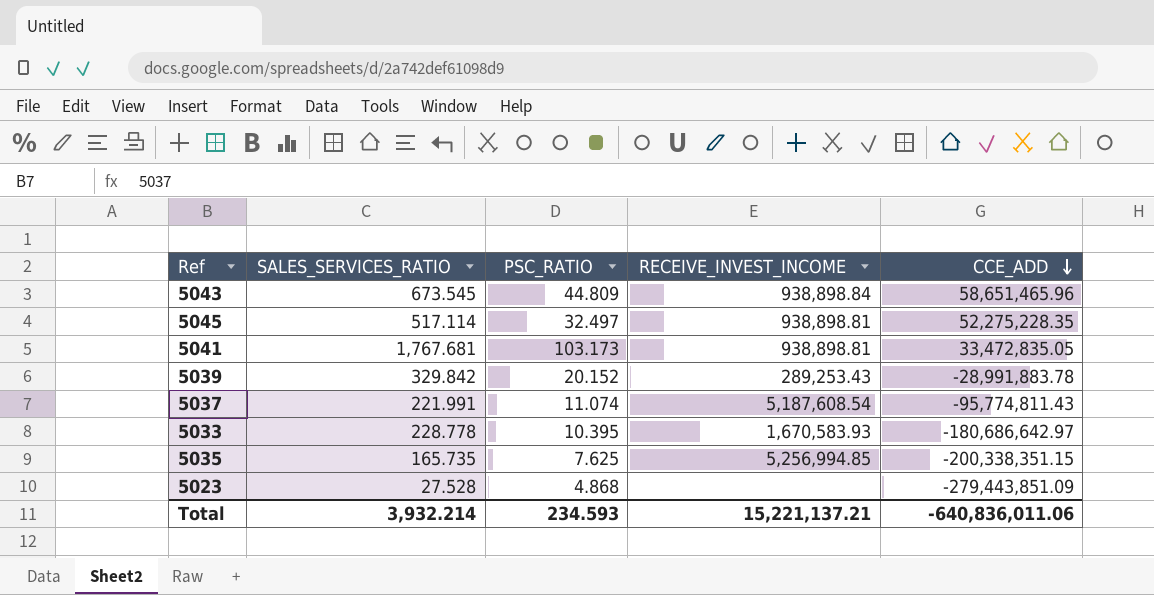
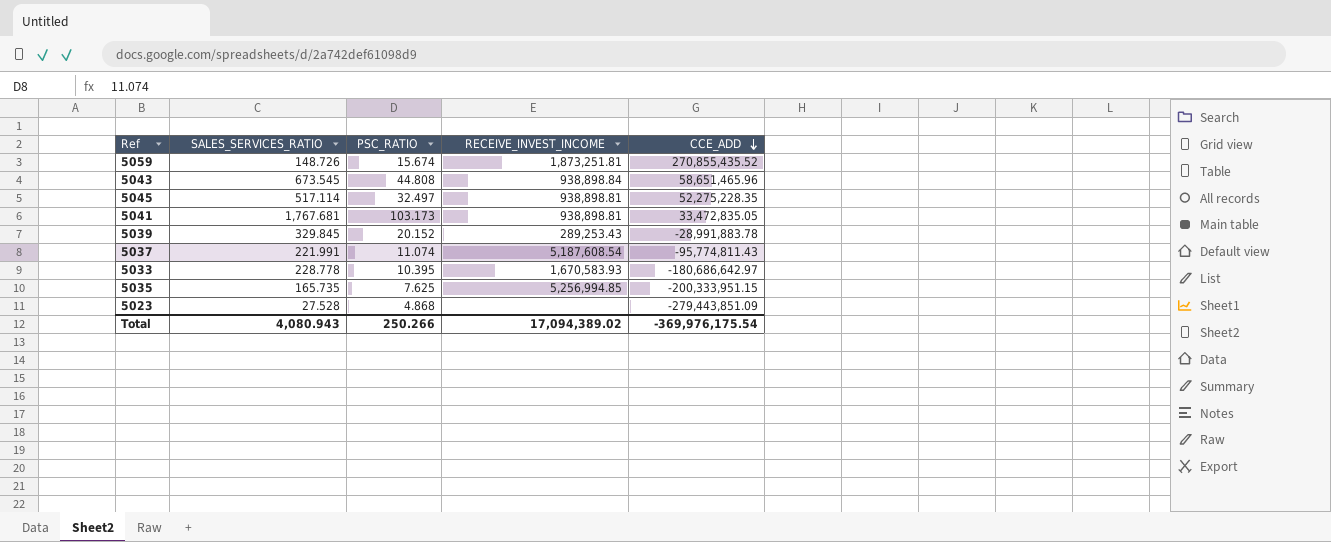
row 5059: none -> 148.726 | 15.674 | 1,873,251.81 | 270,855,435.52
5043 | PSC_RATIO: 44.809 -> 44.808
5039 | SALES_SERVICES_RATIO: 329.842 -> 329.845
5035 | CCE_ADD: -200,338,351.15 -> -200,333,951.15
Total | SALES_SERVICES_RATIO: 3,932.214 -> 4,080.943
Total | PSC_RATIO: 234.593 -> 250.266
Total | RECEIVE_INVEST_INCOME: 15,221,137.21 -> 17,094,389.02
Total | CCE_ADD: -640,836,011.06 -> -369,976,175.54

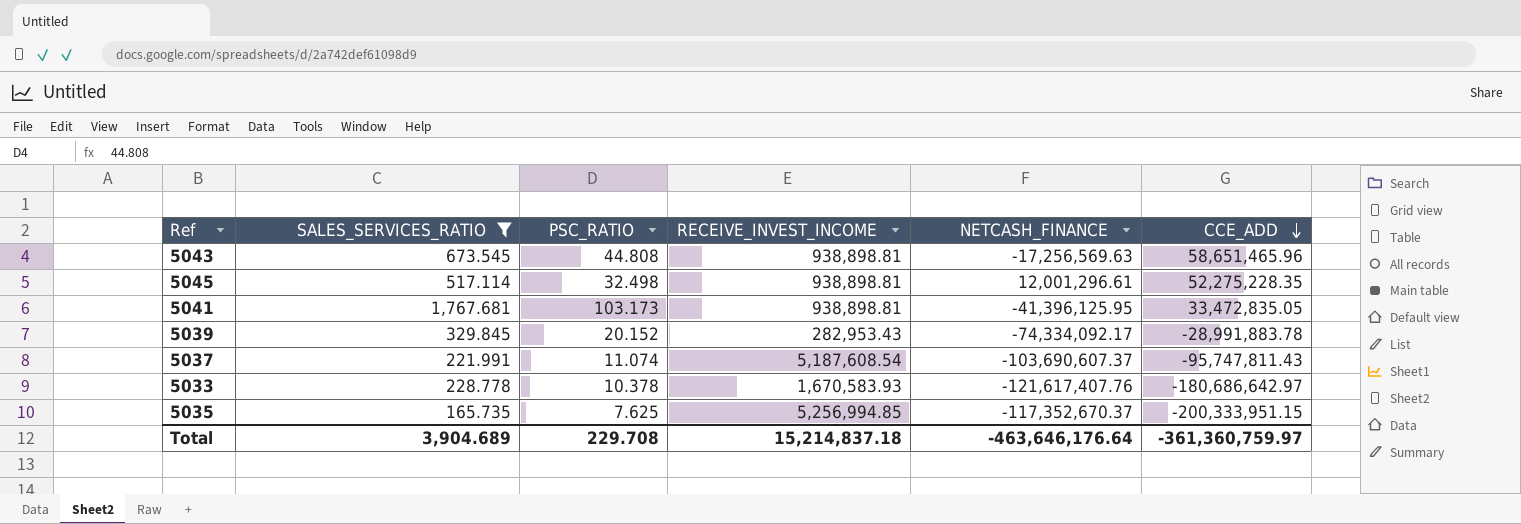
filter: none -> SALES_SERVICES_RATIO >= 165.735
column NETCASH_FINANCE | position: none -> 5
5043 | RECEIVE_INVEST_INCOME: 938,898.84 -> 938,898.81
5045 | PSC_RATIO: 32.497 -> 32.498
5039 | RECEIVE_INVEST_INCOME: 289,253.43 -> 282,953.43
5037 | CCE_ADD: -95,774,811.43 -> -95,747,811.43
5033 | PSC_RATIO: 10.395 -> 10.378
Total | SALES_SERVICES_RATIO: 4,080.943 -> 3,904.689
Total | PSC_RATIO: 250.266 -> 229.708
Total | RECEIVE_INVEST_INCOME: 17,094,389.02 -> 15,214,837.18
Total | CCE_ADD: -369,976,175.54 -> -361,360,759.97

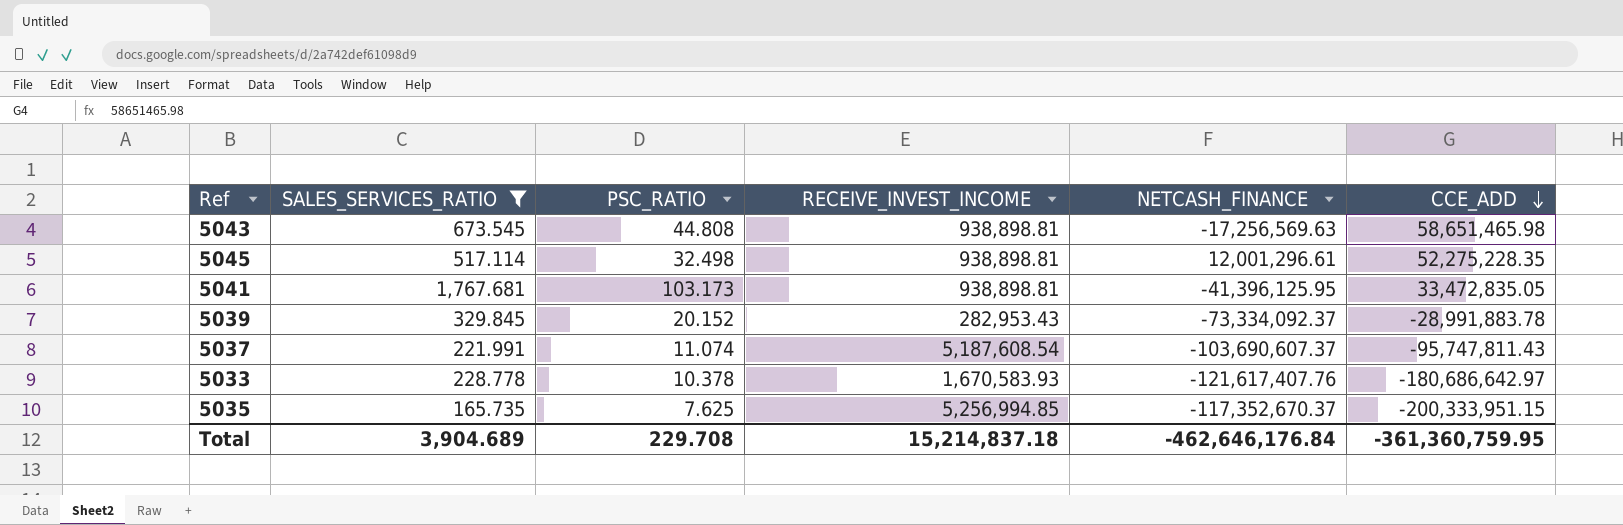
5043 | CCE_ADD: 58,651,465.96 -> 58,651,465.98
5039 | NETCASH_FINANCE: -74,334,092.17 -> -73,334,092.37
Total | NETCASH_FINANCE: -463,646,176.64 -> -462,646,176.84
Total | CCE_ADD: -361,360,759.97 -> -361,360,759.95

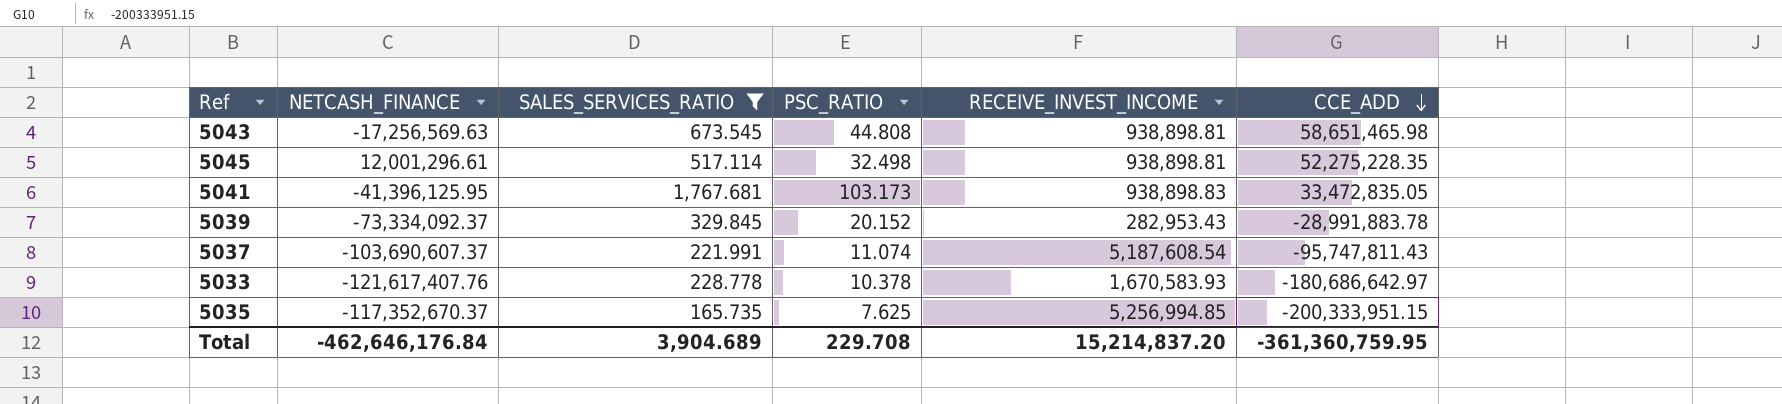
column NETCASH_FINANCE | position: 5 -> 2
5041 | RECEIVE_INVEST_INCOME: 938,898.81 -> 938,898.83
Total | RECEIVE_INVEST_INCOME: 15,214,837.18 -> 15,214,837.20

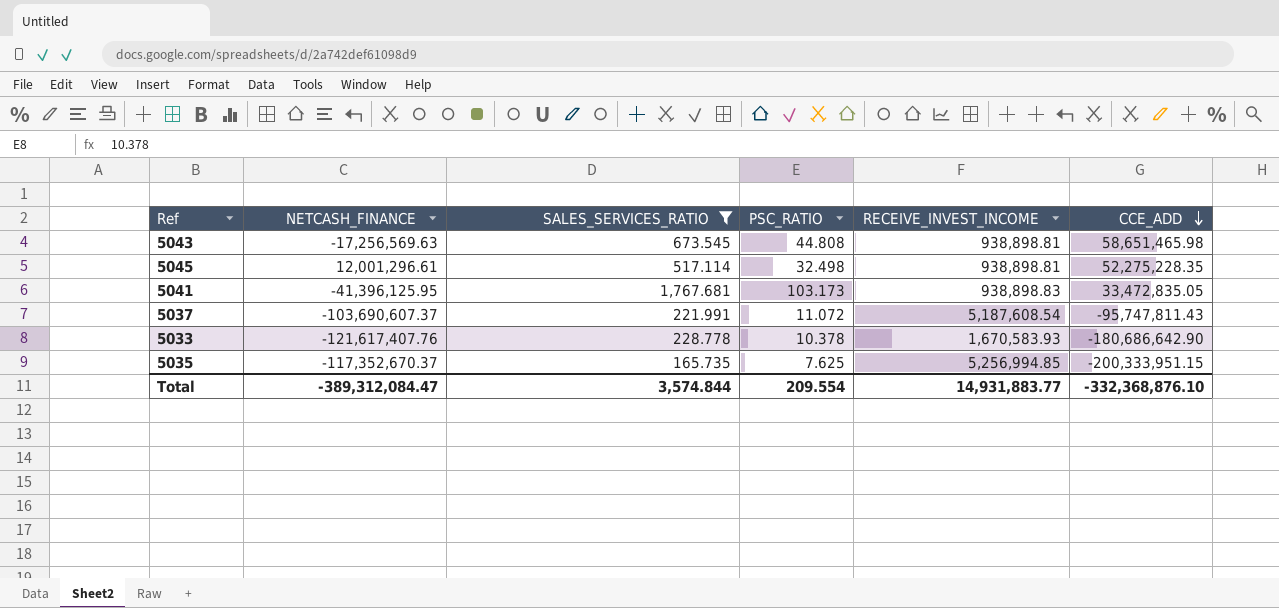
row 5039: -73,334,092.37 | 329.845 | 20.152 | 282,953.43 | -28,991,883.78 -> none
5037 | PSC_RATIO: 11.074 -> 11.072
5033 | CCE_ADD: -180,686,642.97 -> -180,686,642.90
Total | NETCASH_FINANCE: -462,646,176.84 -> -389,312,084.47
Total | SALES_SERVICES_RATIO: 3,904.689 -> 3,574.844
Total | PSC_RATIO: 229.708 -> 209.554
Total | RECEIVE_INVEST_INCOME: 15,214,837.20 -> 14,931,883.77
Total | CCE_ADD: -361,360,759.95 -> -332,368,876.10

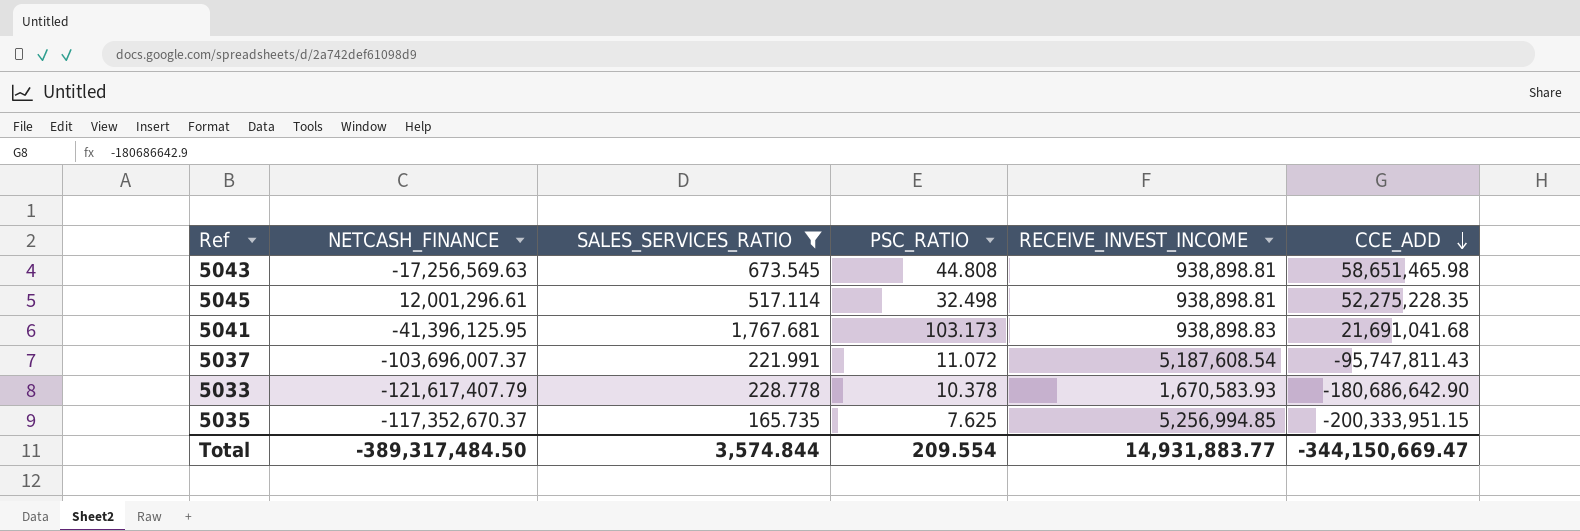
5041 | CCE_ADD: 33,472,835.05 -> 21,691,041.68
5037 | NETCASH_FINANCE: -103,690,607.37 -> -103,696,007.37
5033 | NETCASH_FINANCE: -121,617,407.76 -> -121,617,407.79
Total | NETCASH_FINANCE: -389,312,084.47 -> -389,317,484.50
Total | CCE_ADD: -332,368,876.10 -> -344,150,669.47

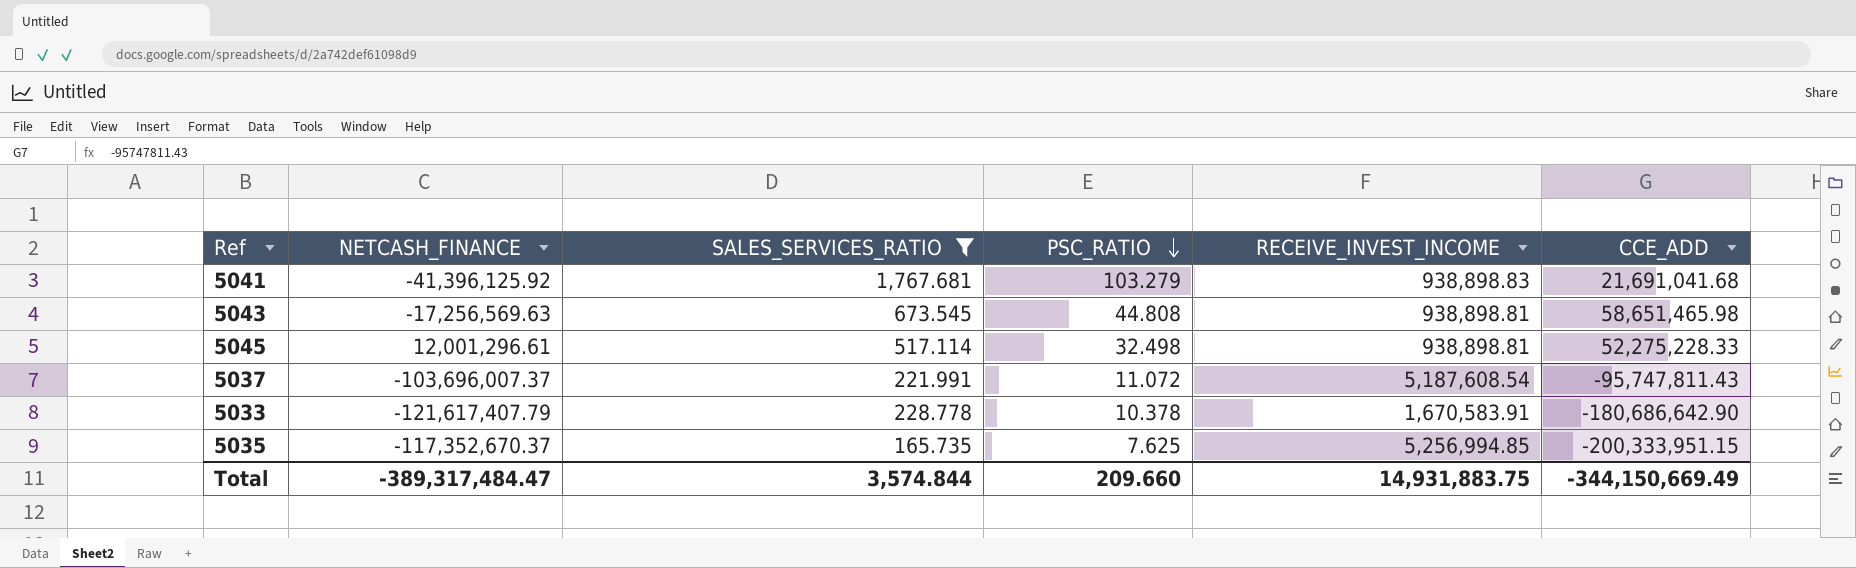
row order: CCE_ADD descending -> PSC_RATIO descending
5041 | NETCASH_FINANCE: -41,396,125.95 -> -41,396,125.92
5041 | PSC_RATIO: 103.173 -> 103.279
5045 | CCE_ADD: 52,275,228.35 -> 52,275,228.33
5033 | RECEIVE_INVEST_INCOME: 1,670,583.93 -> 1,670,583.91
Total | NETCASH_FINANCE: -389,317,484.50 -> -389,317,484.47
Total | PSC_RATIO: 209.554 -> 209.660
Total | RECEIVE_INVEST_INCOME: 14,931,883.77 -> 14,931,883.75
Total | CCE_ADD: -344,150,669.47 -> -344,150,669.49

